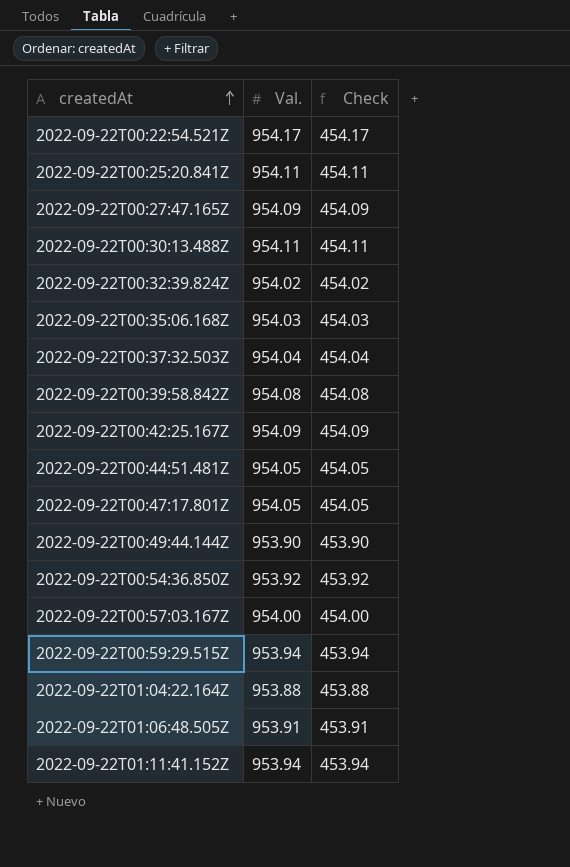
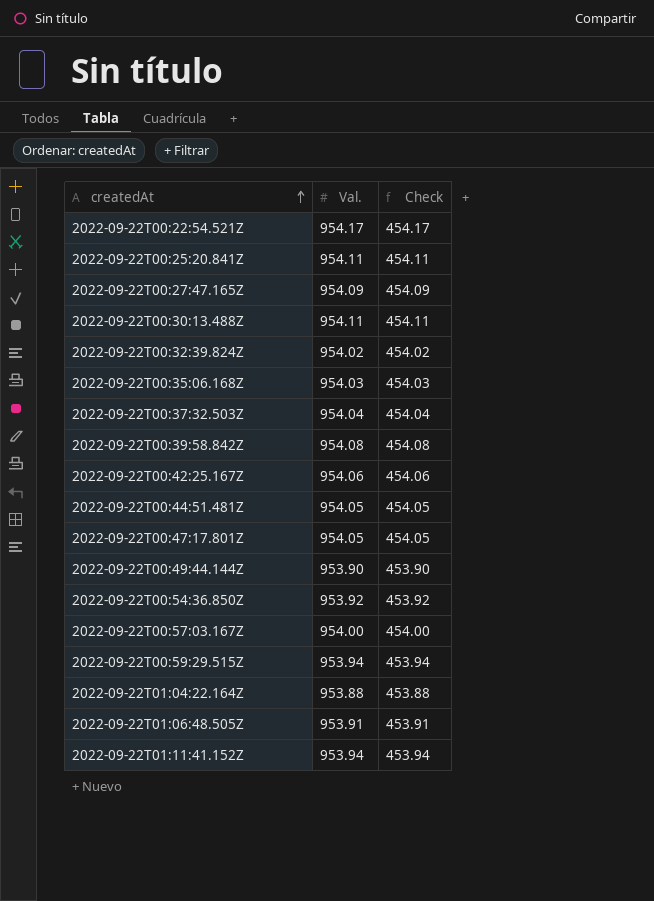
2022-09-22T00:42:25.167Z | Val.: 954.09 -> 954.06
2022-09-22T00:42:25.167Z | Check: 454.09 -> 454.06

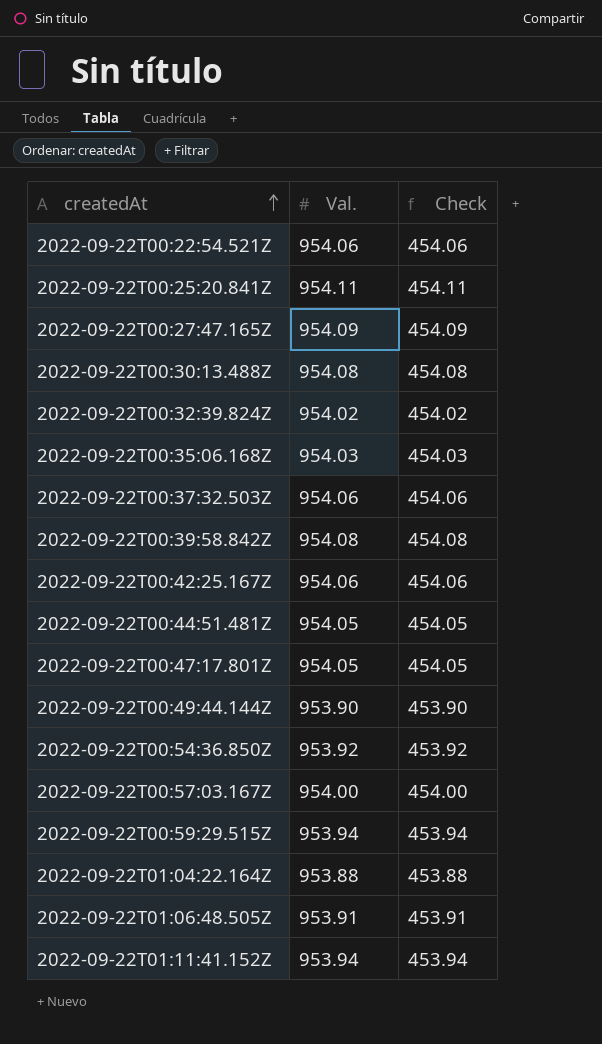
2022-09-22T00:22:54.521Z | Val.: 954.17 -> 954.06
2022-09-22T00:22:54.521Z | Check: 454.17 -> 454.06
2022-09-22T00:30:13.488Z | Val.: 954.11 -> 954.08
2022-09-22T00:30:13.488Z | Check: 454.11 -> 454.08
2022-09-22T00:37:32.503Z | Val.: 954.04 -> 954.06
2022-09-22T00:37:32.503Z | Check: 454.04 -> 454.06

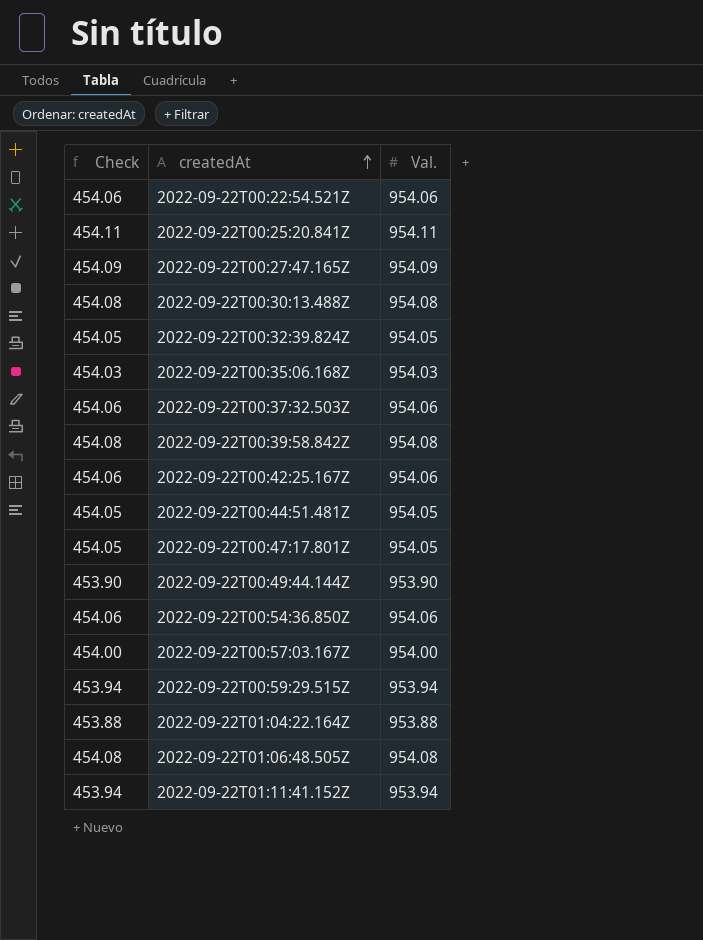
column Check | position: 3 -> 1
2022-09-22T00:32:39.824Z | Check: 454.02 -> 454.05
2022-09-22T00:32:39.824Z | Val.: 954.02 -> 954.05
2022-09-22T00:54:36.850Z | Check: 453.92 -> 454.06
2022-09-22T00:54:36.850Z | Val.: 953.92 -> 954.06
2022-09-22T01:06:48.505Z | Check: 453.91 -> 454.08
2022-09-22T01:06:48.505Z | Val.: 953.91 -> 954.08

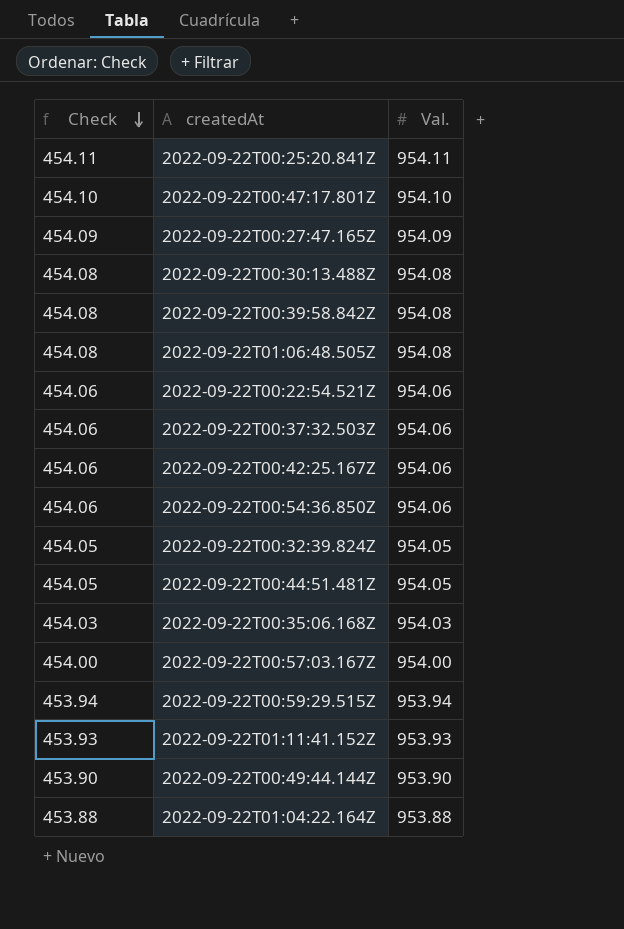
row order: createdAt ascending -> Check descending
2022-09-22T00:47:17.801Z | Check: 454.05 -> 454.10
2022-09-22T00:47:17.801Z | Val.: 954.05 -> 954.10
2022-09-22T01:11:41.152Z | Check: 453.94 -> 453.93
2022-09-22T01:11:41.152Z | Val.: 953.94 -> 953.93

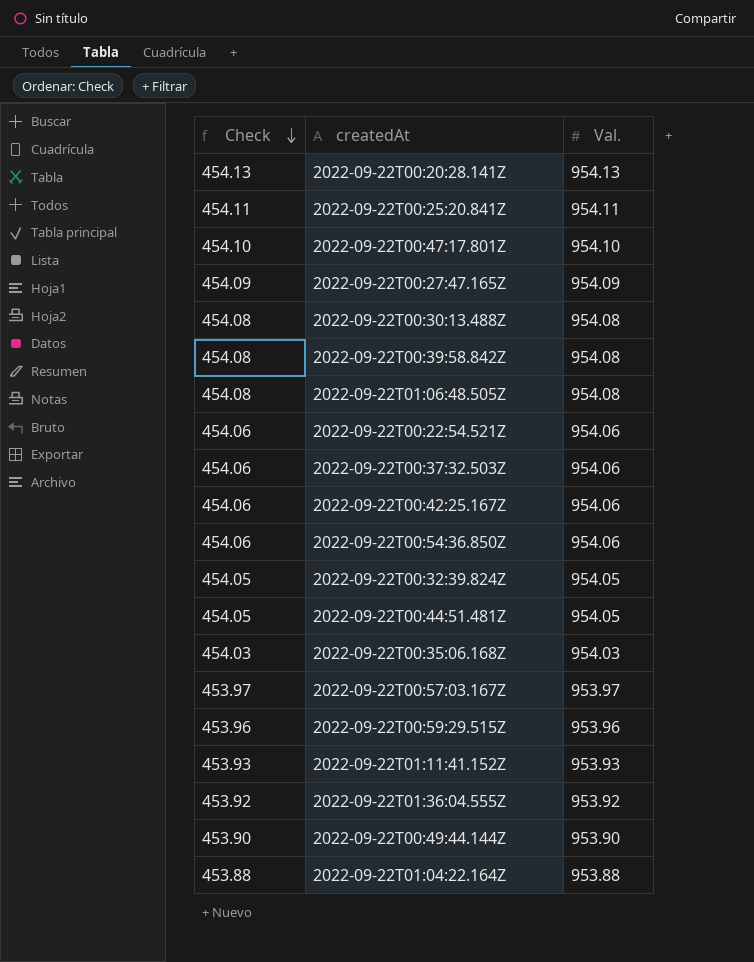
row 2022-09-22T00:20:28.141Z: none -> 454.13 | 954.13
2022-09-22T00:57:03.167Z | Check: 454.00 -> 453.97
2022-09-22T00:57:03.167Z | Val.: 954.00 -> 953.97
2022-09-22T00:59:29.515Z | Check: 453.94 -> 453.96
2022-09-22T00:59:29.515Z | Val.: 953.94 -> 953.96
row 2022-09-22T01:36:04.555Z: none -> 453.92 | 953.92

